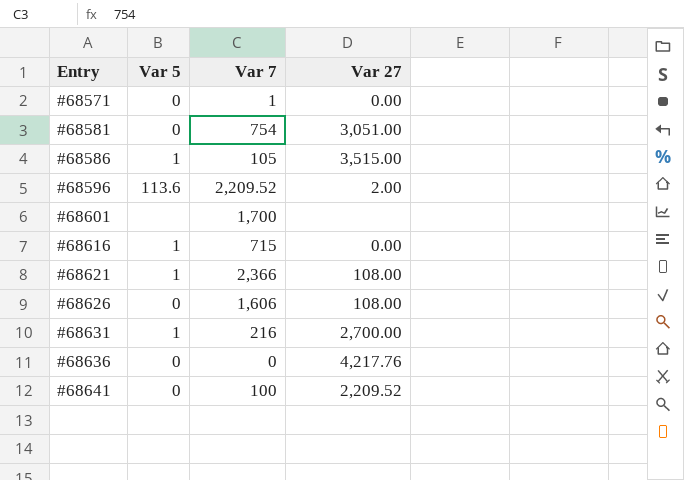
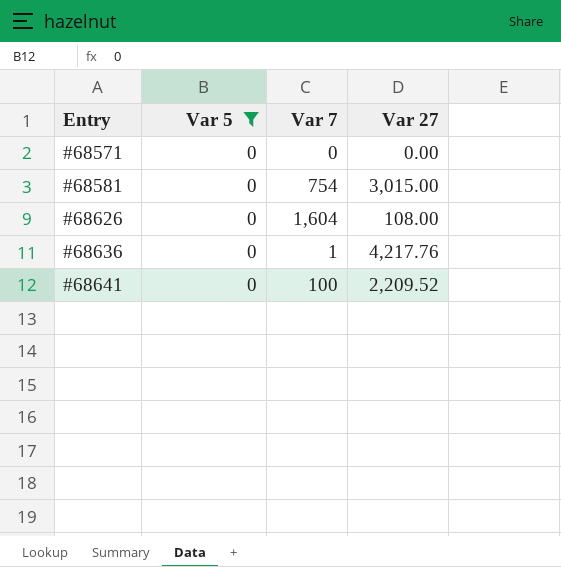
filter: none -> Var 5 = 0
#68571 | Var 7: 1 -> 0
#68581 | Var 27: 3,051.00 -> 3,015.00
#68626 | Var 7: 1,606 -> 1,604
#68636 | Var 7: 0 -> 1

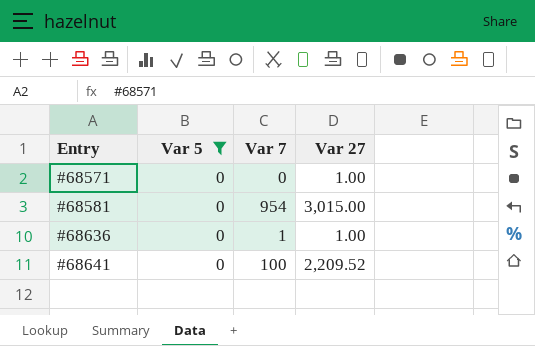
row #68626: 0 | 1,604 | 108.00 -> none
#68571 | Var 27: 0.00 -> 1.00
#68581 | Var 7: 754 -> 954
#68636 | Var 27: 4,217.76 -> 1.00

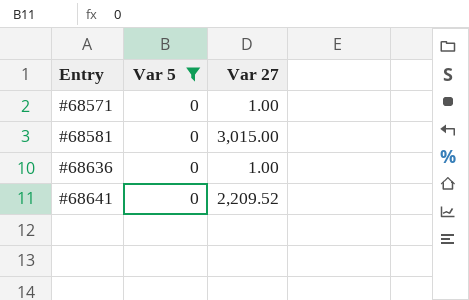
column Var 7 | position: 3 -> none

